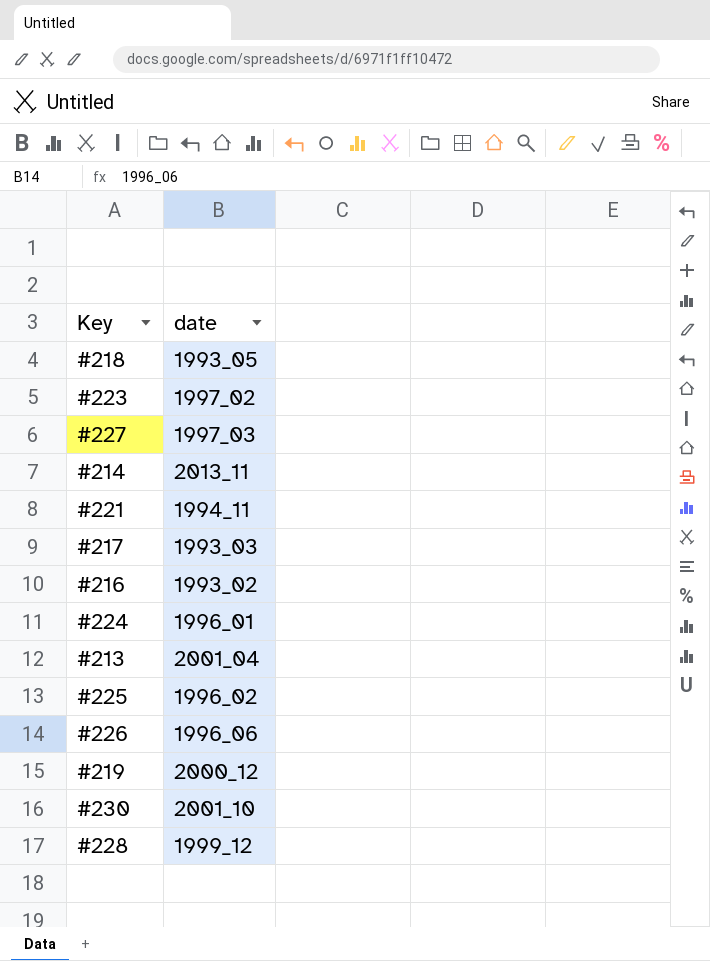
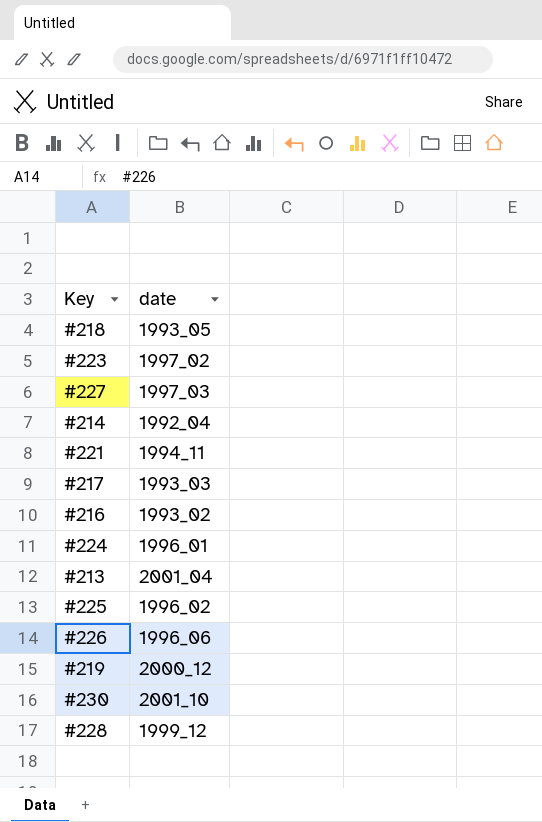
#214 | date: 2013_11 -> 1992_04

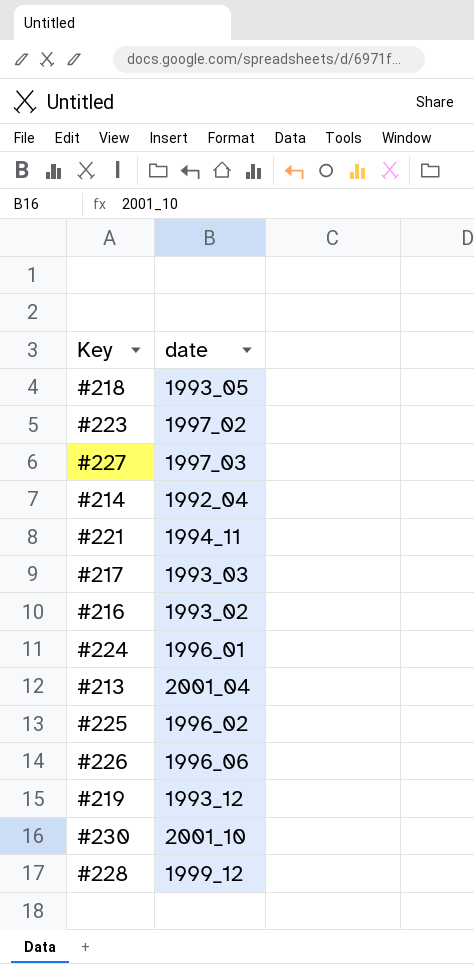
#219 | date: 2000_12 -> 1993_12

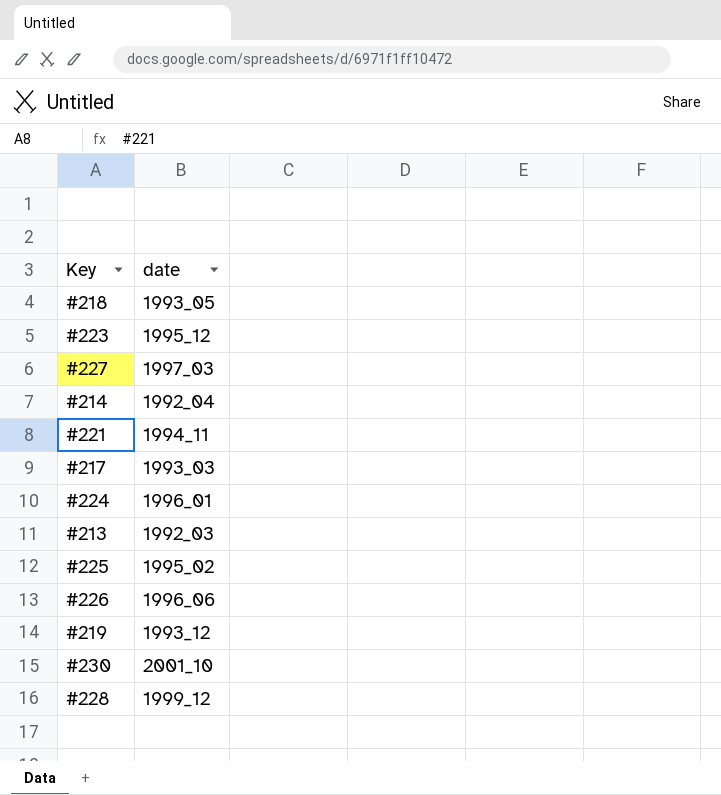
row #216: 1993_02 -> none
#223 | date: 1997_02 -> 1995_12
#213 | date: 2001_04 -> 1992_03
#225 | date: 1996_02 -> 1995_02

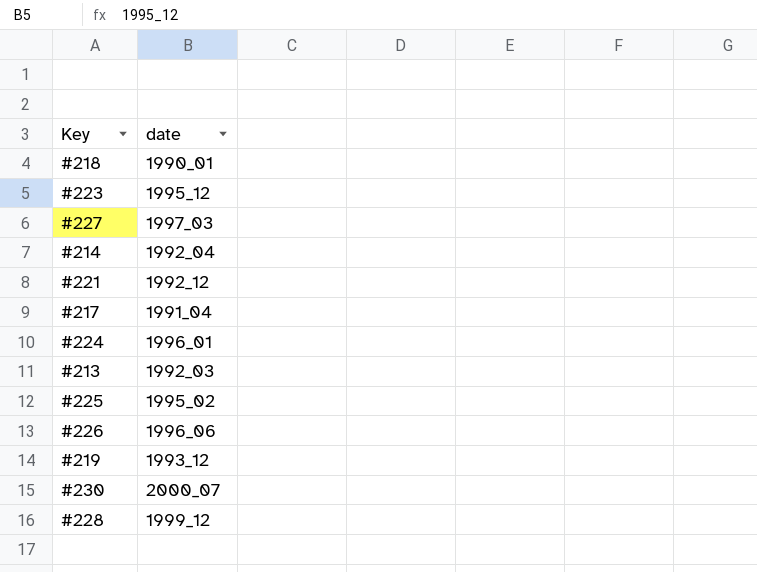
#218 | date: 1993_05 -> 1990_01
#221 | date: 1994_11 -> 1992_12
#217 | date: 1993_03 -> 1991_04
#230 | date: 2001_10 -> 2000_07

